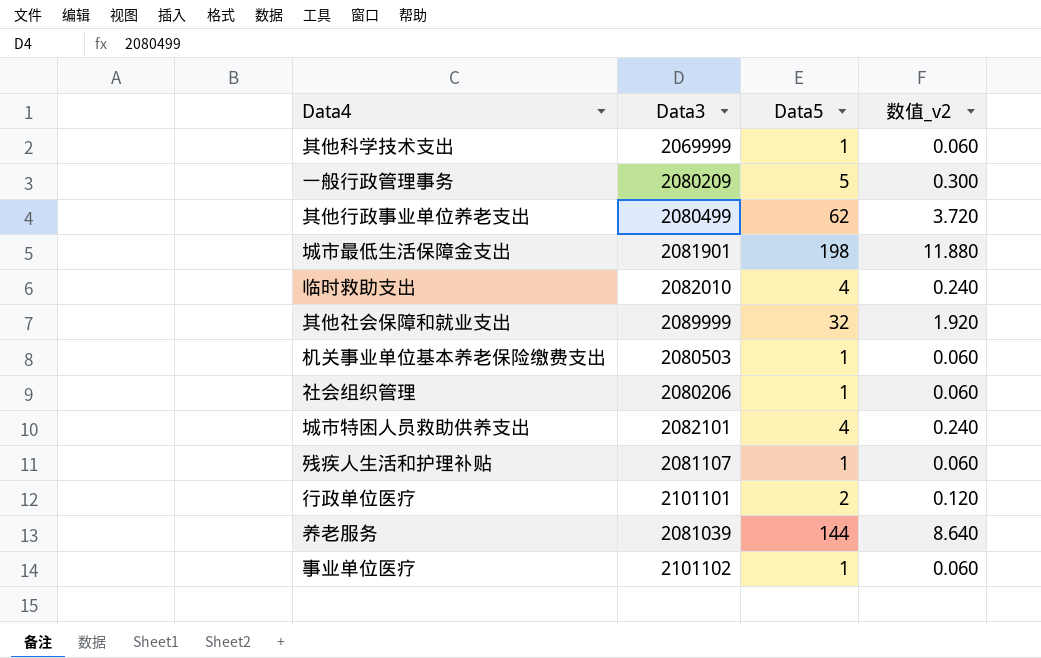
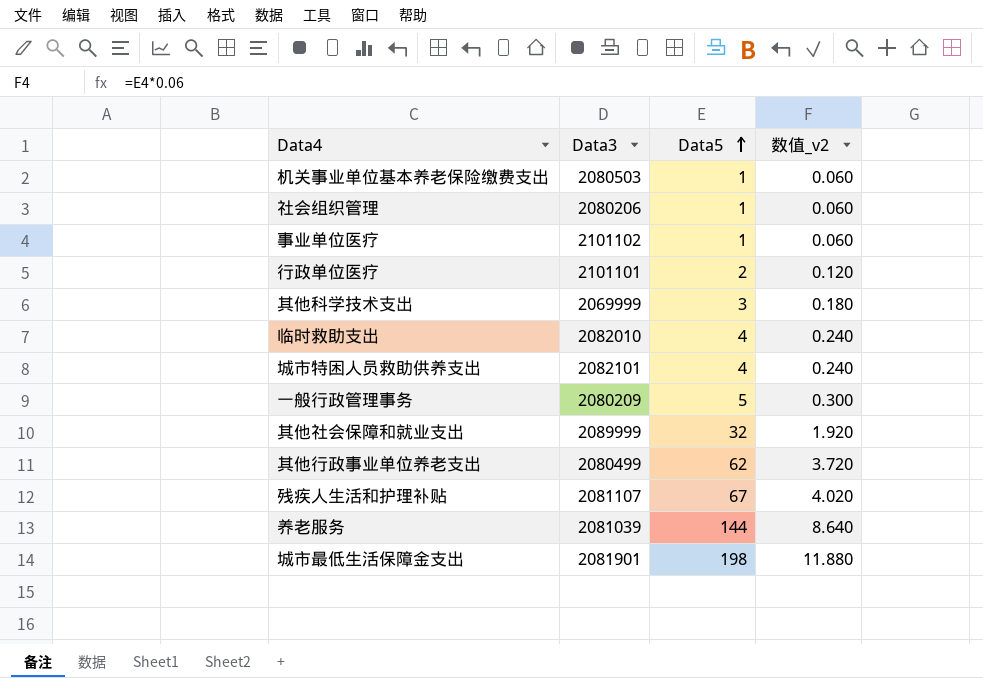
row order: none -> Data5 ascending
其他科学技术支出 | Data5: 1 -> 3
其他科学技术支出 | 数值_v2: 0.060 -> 0.180
残疾人生活和护理补贴 | Data5: 1 -> 67
残疾人生活和护理补贴 | 数值_v2: 0.060 -> 4.020

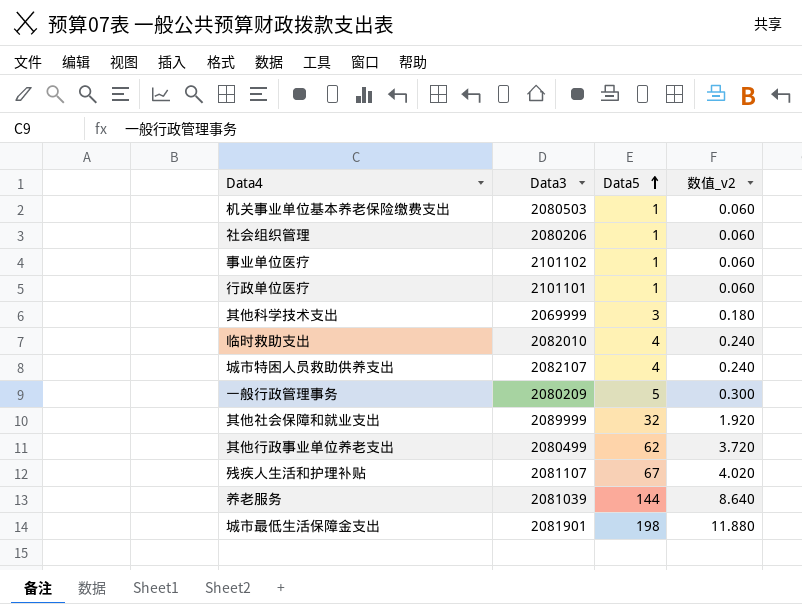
行政单位医疗 | Data5: 2 -> 1
行政单位医疗 | 数值_v2: 0.120 -> 0.060
城市特困人员救助供养支出 | Data3: 2082101 -> 2082107

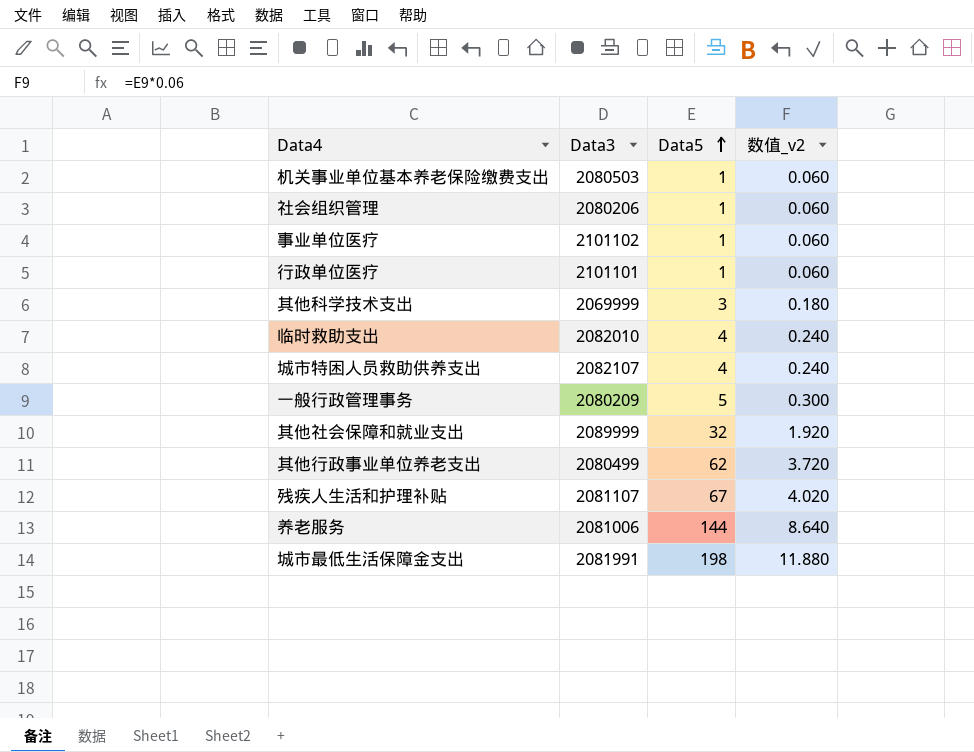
养老服务 | Data3: 2081039 -> 2081006
城市最低生活保障金支出 | Data3: 2081901 -> 2081991

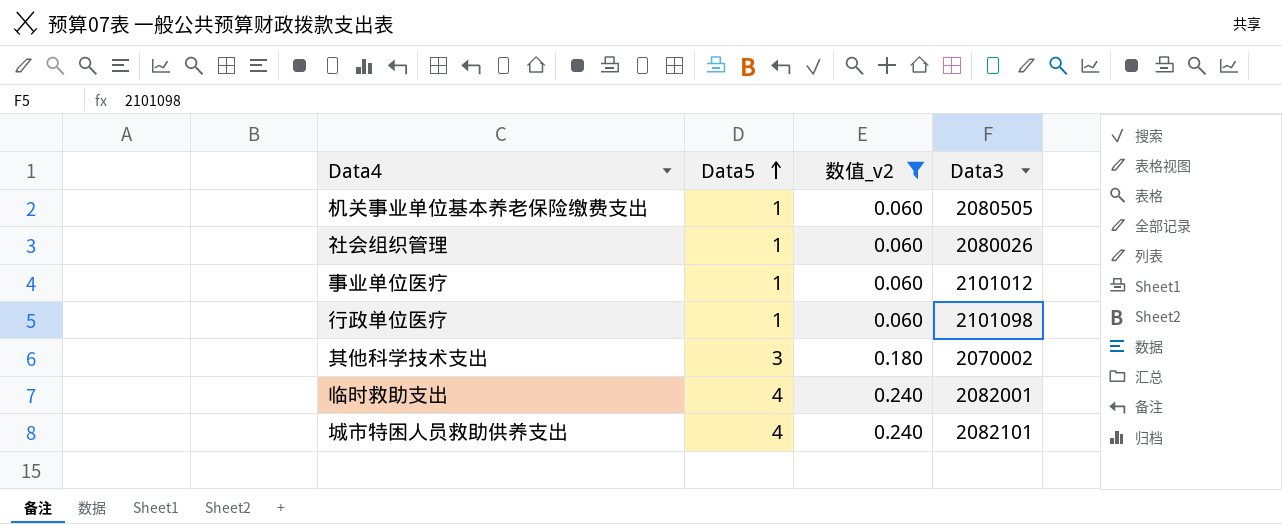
filter: none -> 数值_v2 <= 0.240
column Data3 | position: 2 -> 4
机关事业单位基本养老保险缴费支出 | Data3: 2080503 -> 2080505
社会组织管理 | Data3: 2080206 -> 2080026
事业单位医疗 | Data3: 2101102 -> 2101012
行政单位医疗 | Data3: 2101101 -> 2101098
其他科学技术支出 | Data3: 2069999 -> 2070002
临时救助支出 | Data3: 2082010 -> 2082001
城市特困人员救助供养支出 | Data3: 2082107 -> 2082101

